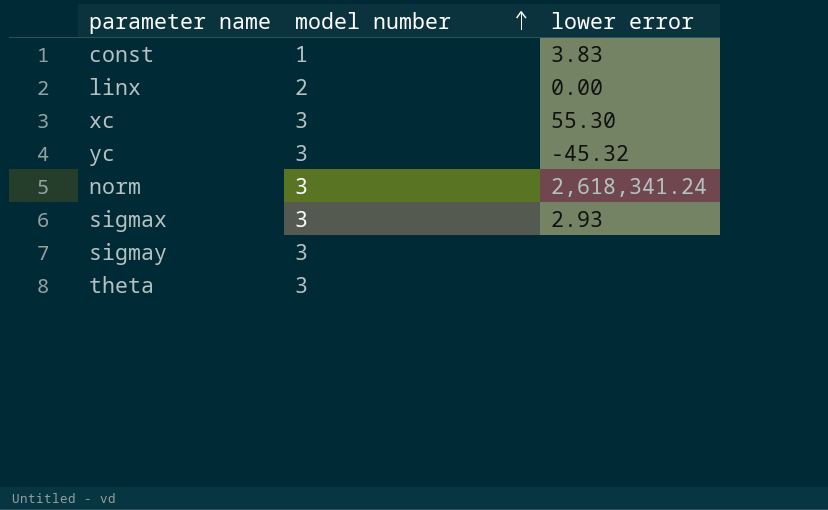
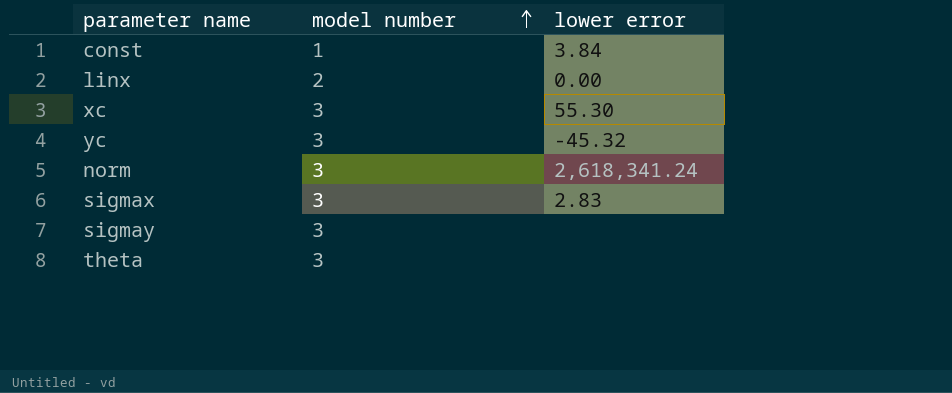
const | lower error: 3.83 -> 3.84
sigmax | lower error: 2.93 -> 2.83

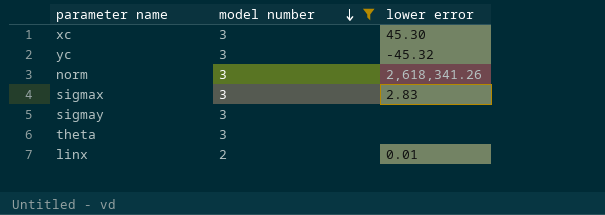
filter: none -> model number != 1
row order: model number ascending -> model number descending
xc | lower error: 55.30 -> 45.30
norm | lower error: 2,618,341.24 -> 2,618,341.26
linx | lower error: 0.00 -> 0.01

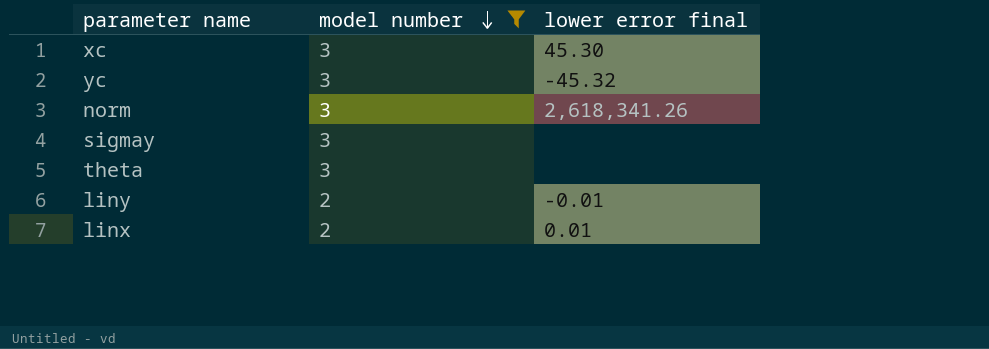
column name: lower error -> lower error final
row sigmax: 3 | 2.83 -> none
row liny: none -> 2 | -0.01

